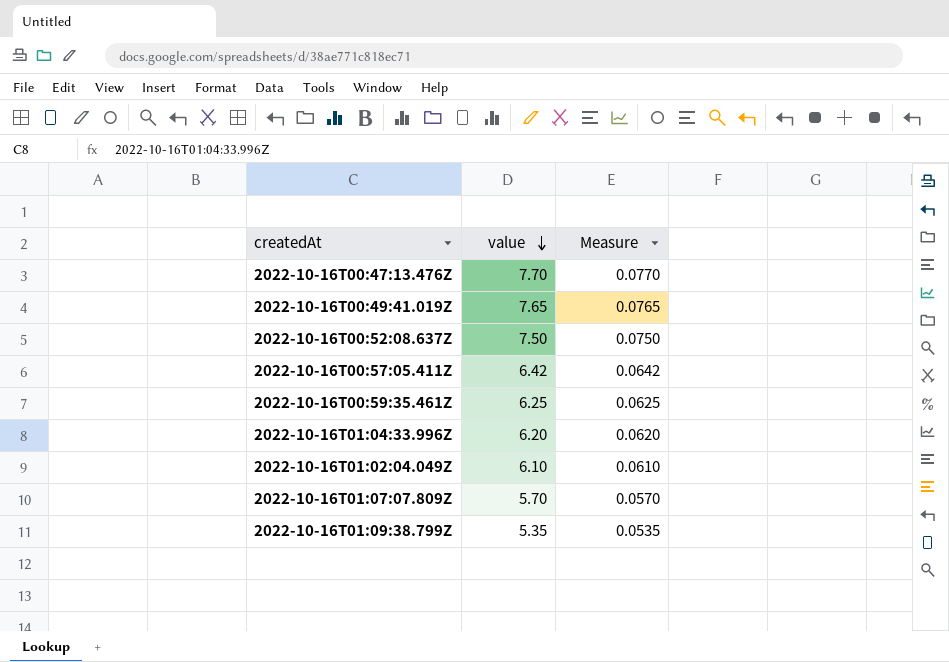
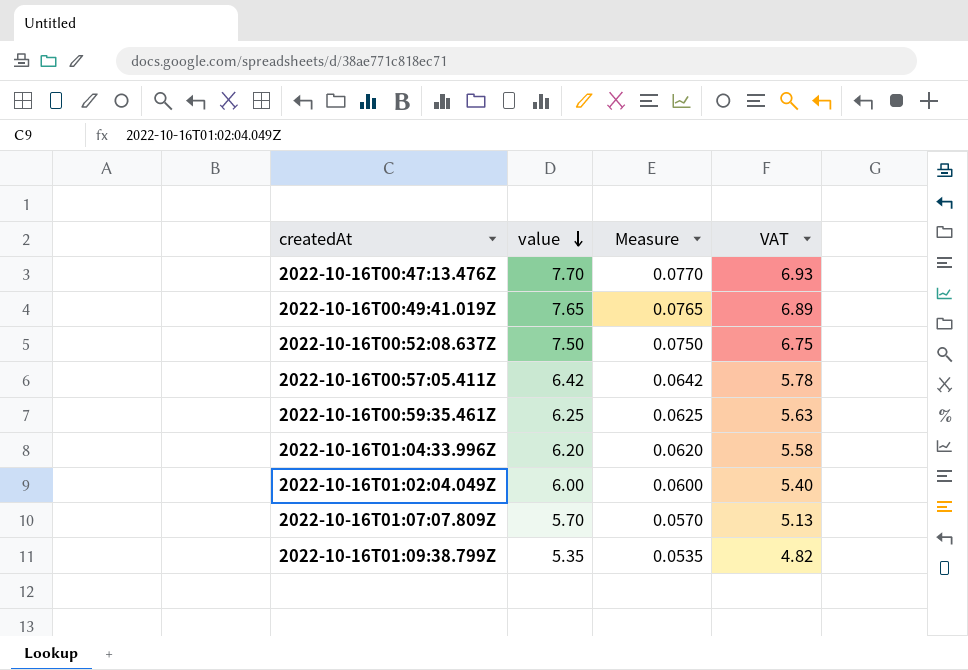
column VAT | formula: none -> [value] * 0.9
2022-10-16T01:02:04.049Z | value: 6.10 -> 6.00
2022-10-16T01:02:04.049Z | Measure: 0.0610 -> 0.0600

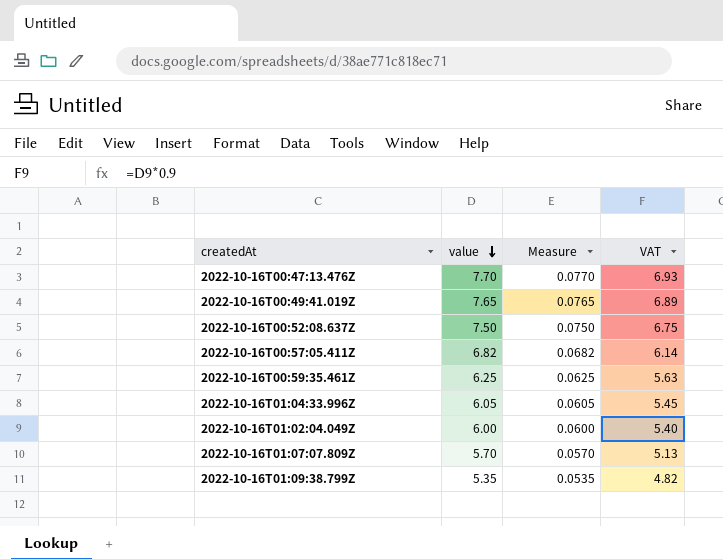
2022-10-16T00:57:05.411Z | value: 6.42 -> 6.82
2022-10-16T00:57:05.411Z | Measure: 0.0642 -> 0.0682
2022-10-16T00:57:05.411Z | VAT: 5.78 -> 6.14
2022-10-16T01:04:33.996Z | value: 6.20 -> 6.05
2022-10-16T01:04:33.996Z | Measure: 0.0620 -> 0.0605
2022-10-16T01:04:33.996Z | VAT: 5.58 -> 5.45

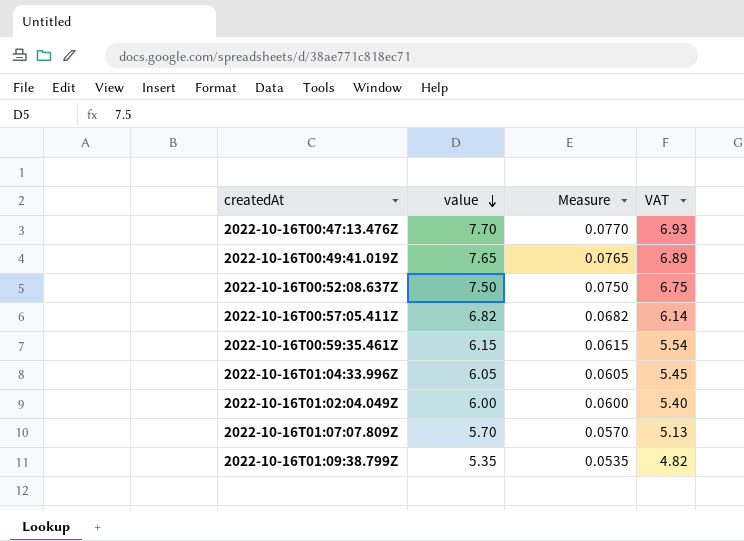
2022-10-16T00:59:35.461Z | value: 6.25 -> 6.15
2022-10-16T00:59:35.461Z | Measure: 0.0625 -> 0.0615
2022-10-16T00:59:35.461Z | VAT: 5.63 -> 5.54

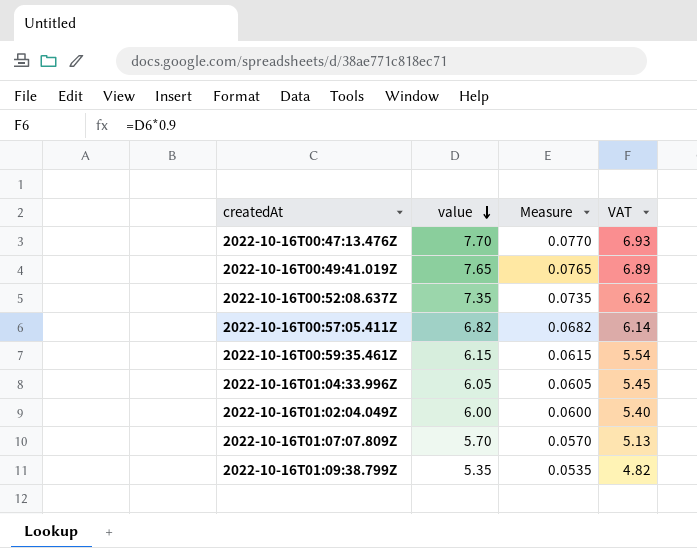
2022-10-16T00:52:08.637Z | value: 7.50 -> 7.35
2022-10-16T00:52:08.637Z | Measure: 0.0750 -> 0.0735
2022-10-16T00:52:08.637Z | VAT: 6.75 -> 6.62

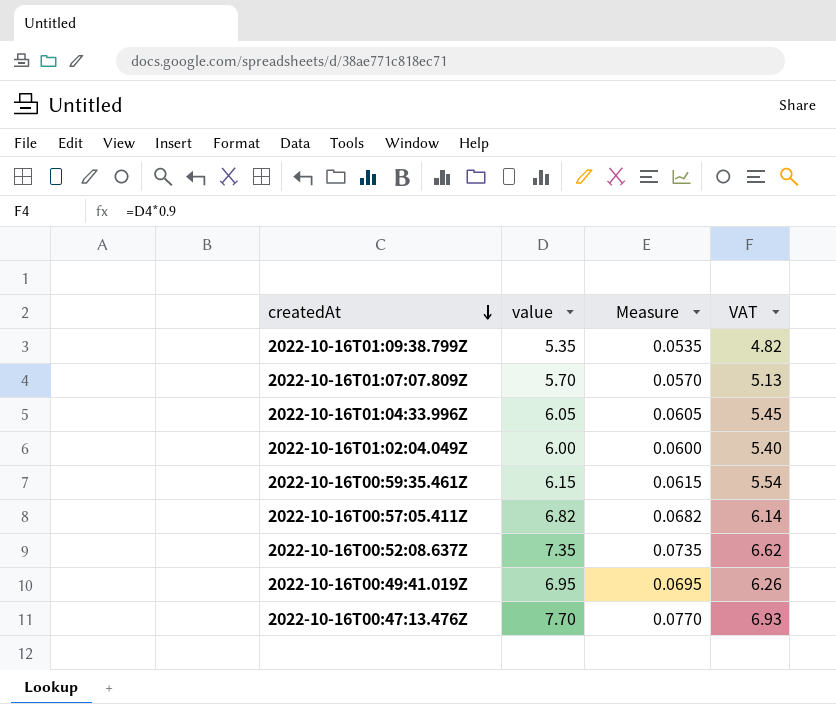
row order: value descending -> createdAt descending
2022-10-16T00:49:41.019Z | value: 7.65 -> 6.95
2022-10-16T00:49:41.019Z | Measure: 0.0765 -> 0.0695
2022-10-16T00:49:41.019Z | VAT: 6.89 -> 6.26

